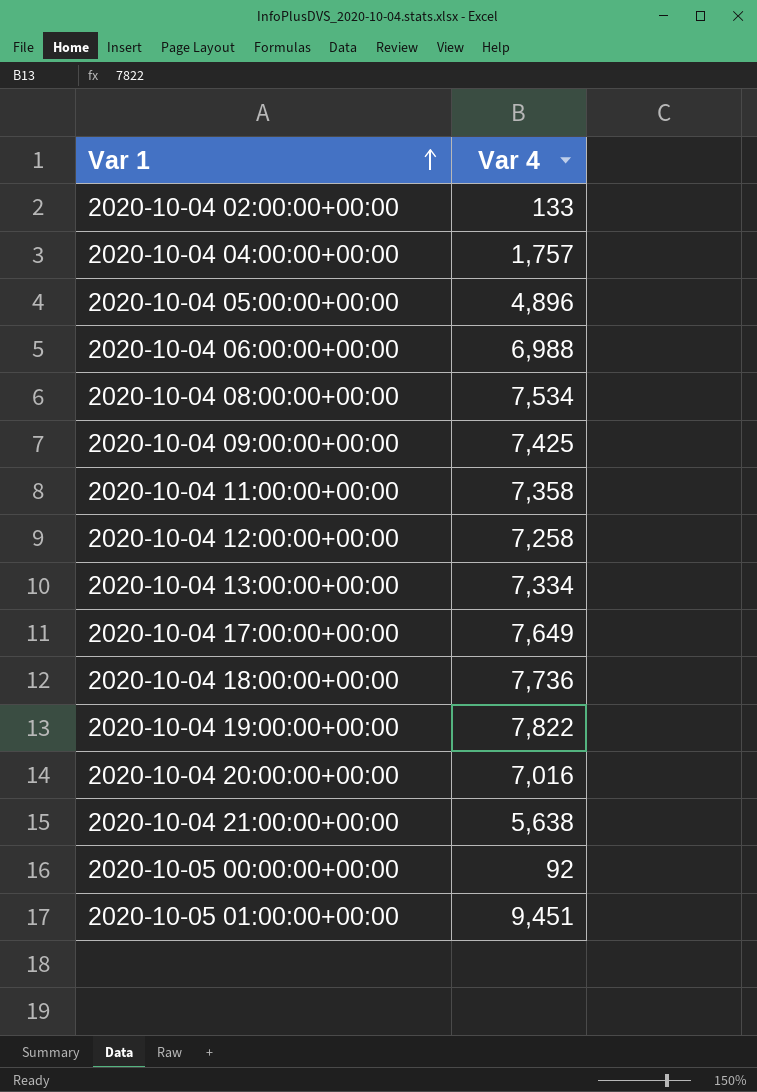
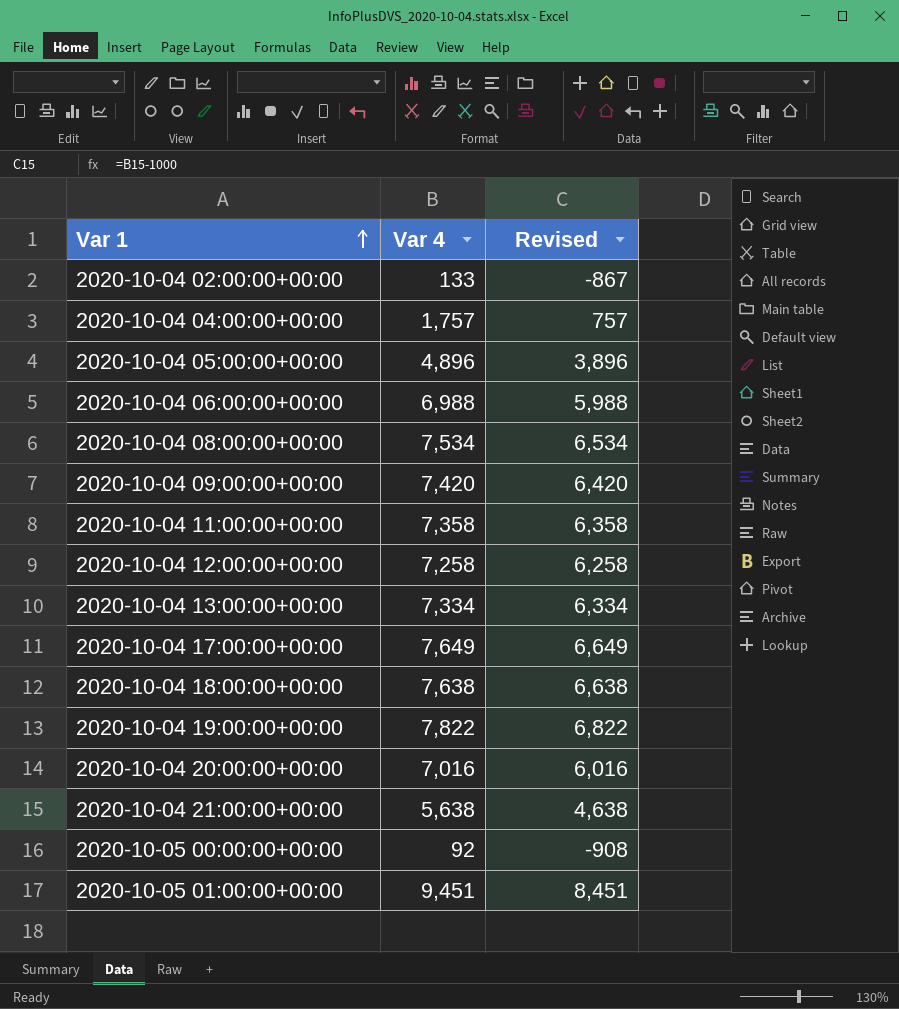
column Revised | formula: none -> [Var 4] - 1000
2020-10-04 09:00:00+00:00 | Var 4: 7,425 -> 7,420
2020-10-04 18:00:00+00:00 | Var 4: 7,736 -> 7,638

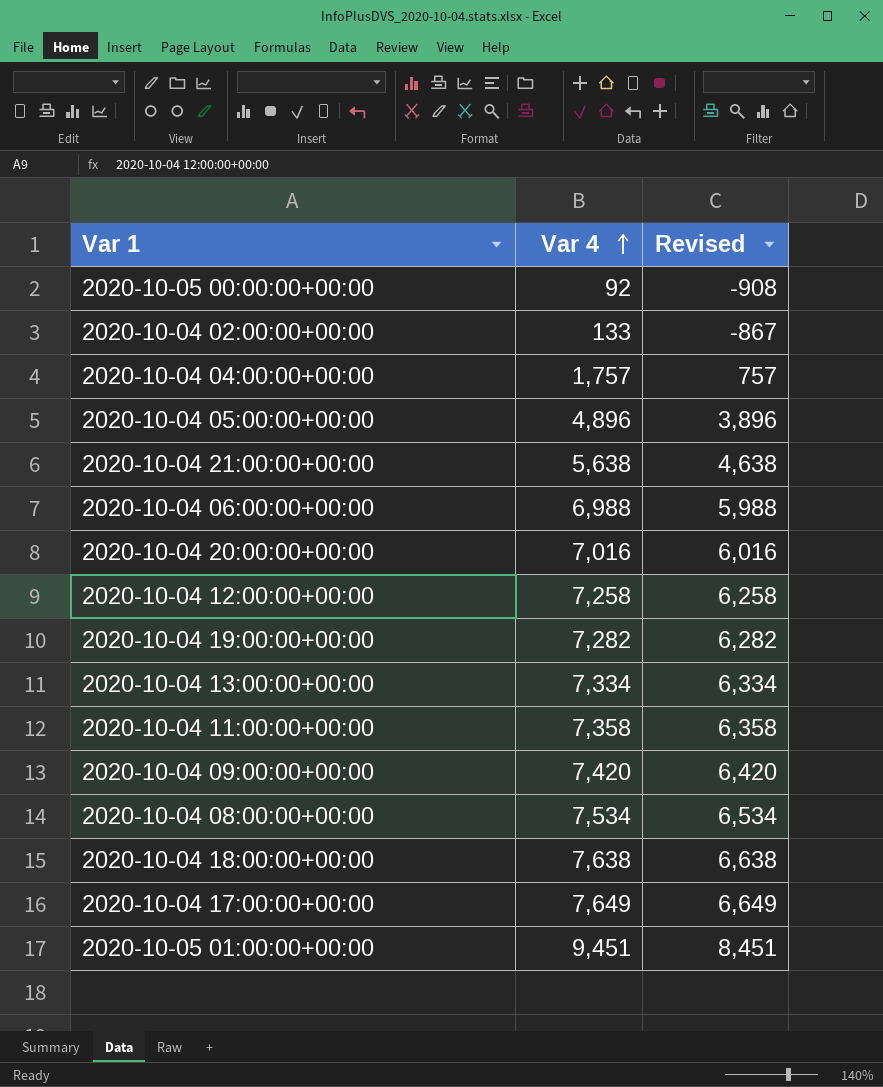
row order: Var 1 ascending -> Var 4 ascending
2020-10-04 19:00:00+00:00 | Var 4: 7,822 -> 7,282
2020-10-04 19:00:00+00:00 | Revised: 6,822 -> 6,282

